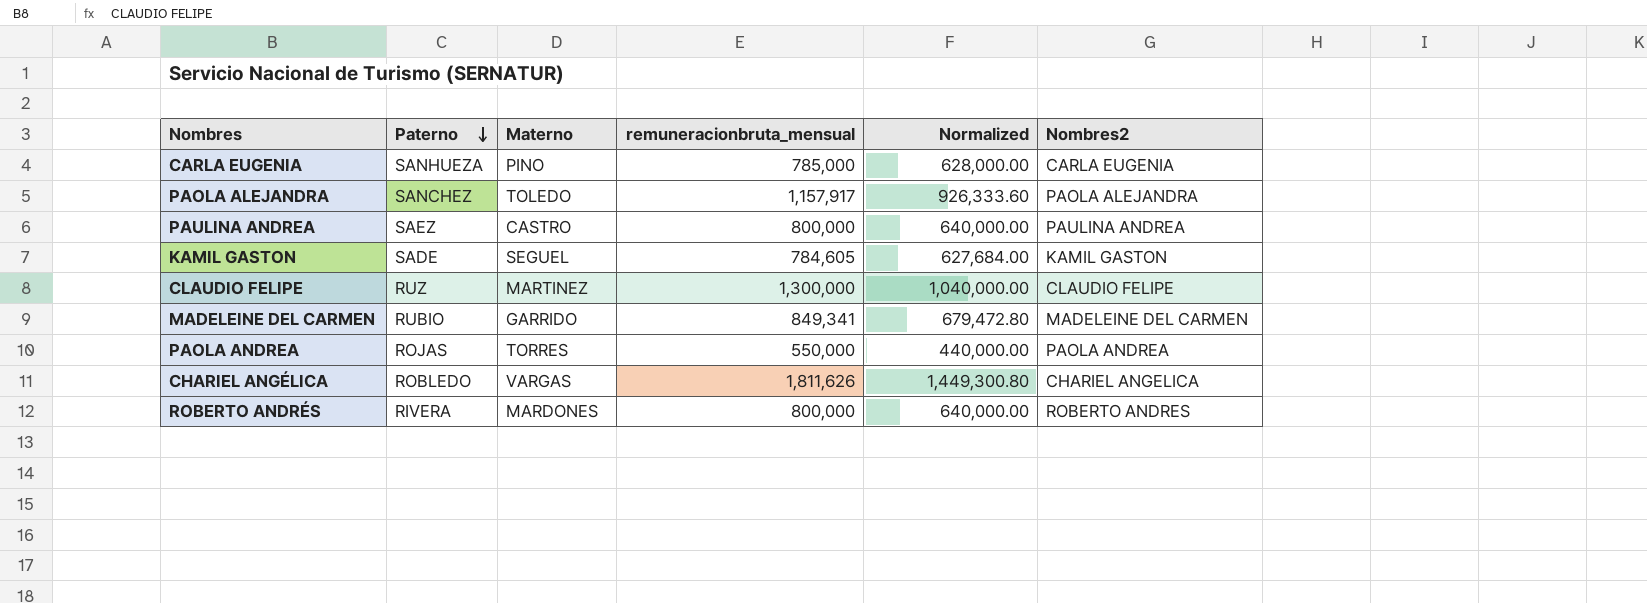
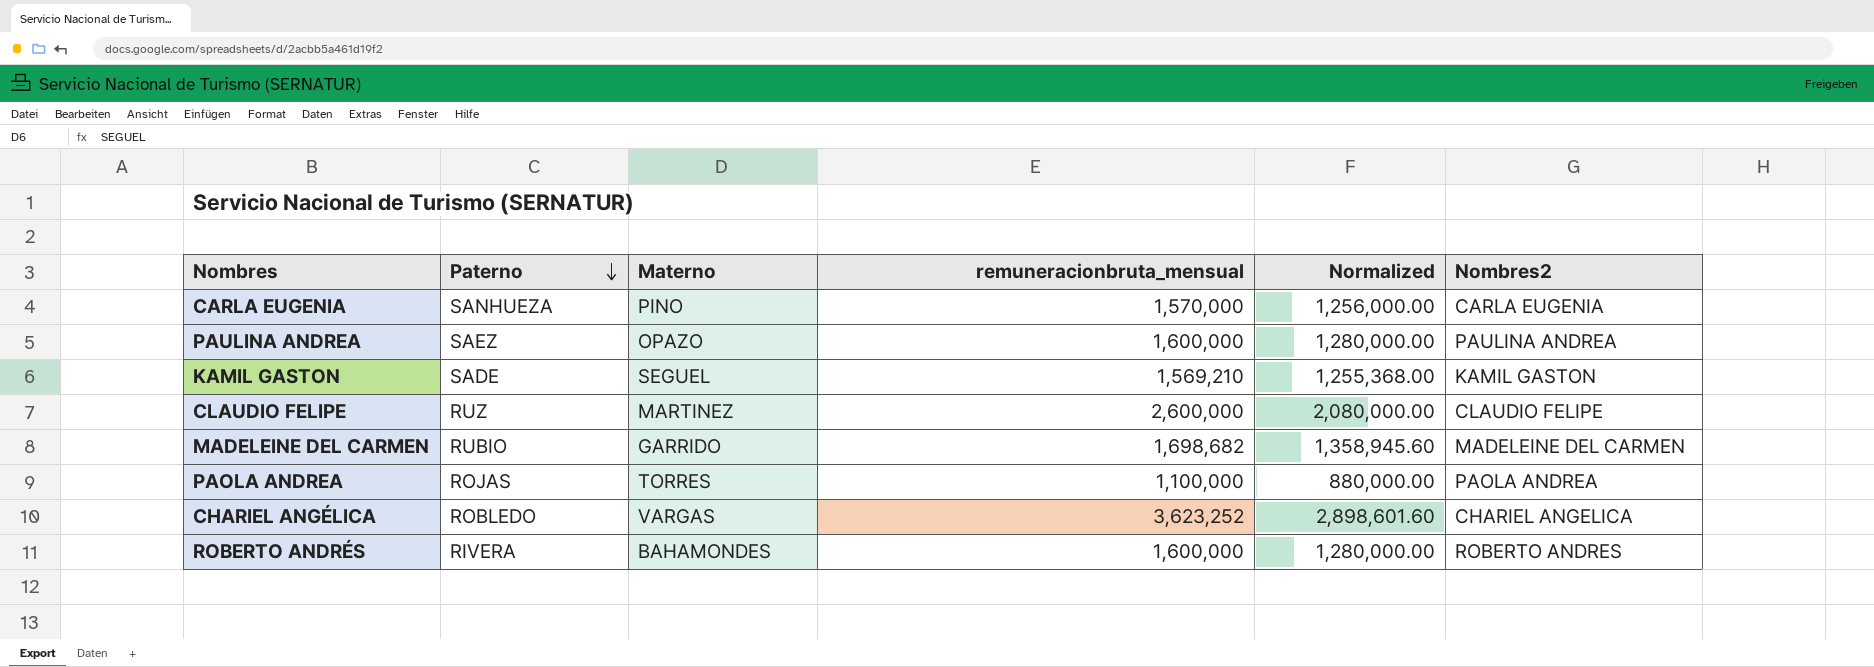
row PAOLA ALEJANDRA: SANCHEZ | TOLEDO | 1,157,917 | 926,333.60 | PAOLA ALEJANDRA -> none
CARLA EUGENIA | remuneracionbruta_mensual: 785,000 -> 1,570,000
CARLA EUGENIA | Normalized: 628,000.00 -> 1,256,000.00
PAULINA ANDREA | Materno: CASTRO -> OPAZO
PAULINA ANDREA | remuneracionbruta_mensual: 800,000 -> 1,600,000
PAULINA ANDREA | Normalized: 640,000.00 -> 1,280,000.00
KAMIL GASTON | remuneracionbruta_mensual: 784,605 -> 1,569,210
KAMIL GASTON | Normalized: 627,684.00 -> 1,255,368.00
CLAUDIO FELIPE | remuneracionbruta_mensual: 1,300,000 -> 2,600,000
CLAUDIO FELIPE | Normalized: 1,040,000.00 -> 2,080,000.00
MADELEINE DEL CARMEN | remuneracionbruta_mensual: 849,341 -> 1,698,682
MADELEINE DEL CARMEN | Normalized: 679,472.80 -> 1,358,945.60
PAOLA ANDREA | remuneracionbruta_mensual: 550,000 -> 1,100,000
PAOLA ANDREA | Normalized: 440,000.00 -> 880,000.00
CHARIEL ANGÉLICA | remuneracionbruta_mensual: 1,811,626 -> 3,623,252
CHARIEL ANGÉLICA | Normalized: 1,449,300.80 -> 2,898,601.60
ROBERTO ANDRÉS | Materno: MARDONES -> BAHAMONDES
ROBERTO ANDRÉS | remuneracionbruta_mensual: 800,000 -> 1,600,000
ROBERTO ANDRÉS | Normalized: 640,000.00 -> 1,280,000.00

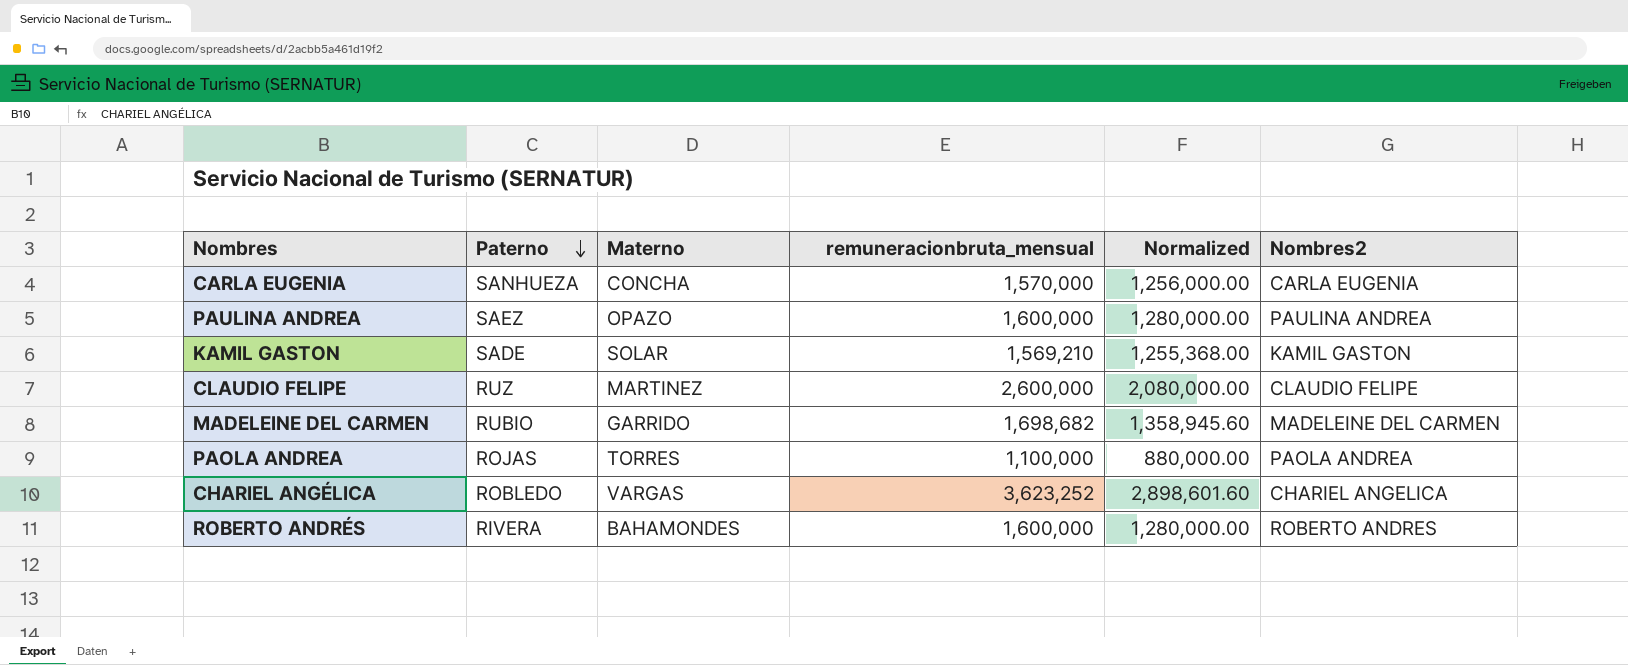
CARLA EUGENIA | Materno: PINO -> CONCHA
KAMIL GASTON | Materno: SEGUEL -> SOLAR

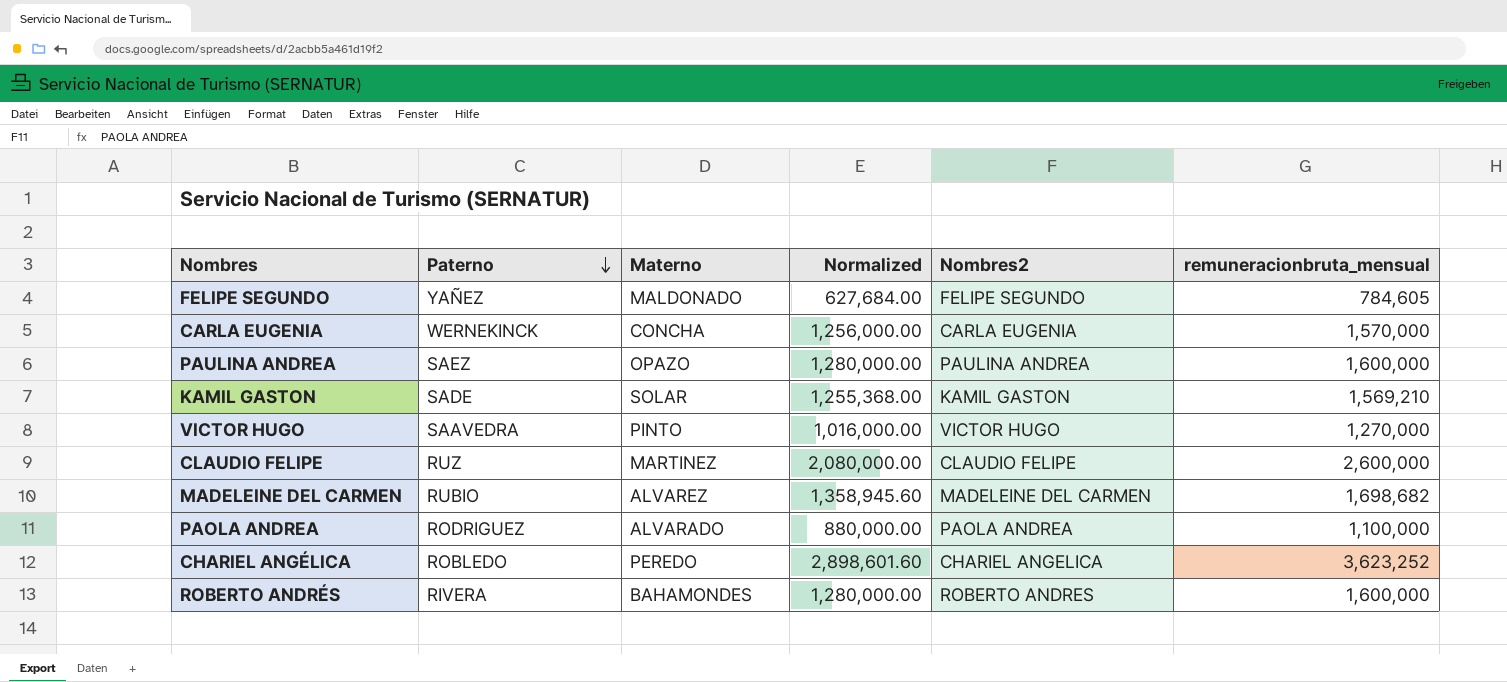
column remuneracionbruta_mensual | position: 4 -> 6
row FELIPE SEGUNDO: none -> YAÑEZ | MALDONADO | 627,684.00 | FELIPE SEGUNDO | 784,605
CARLA EUGENIA | Paterno: SANHUEZA -> WERNEKINCK
row VICTOR HUGO: none -> SAAVEDRA | PINTO | 1,016,000.00 | VICTOR HUGO | 1,270,000
MADELEINE DEL CARMEN | Materno: GARRIDO -> ALVAREZ
PAOLA ANDREA | Paterno: ROJAS -> RODRIGUEZ
PAOLA ANDREA | Materno: TORRES -> ALVARADO
CHARIEL ANGÉLICA | Materno: VARGAS -> PEREDO

